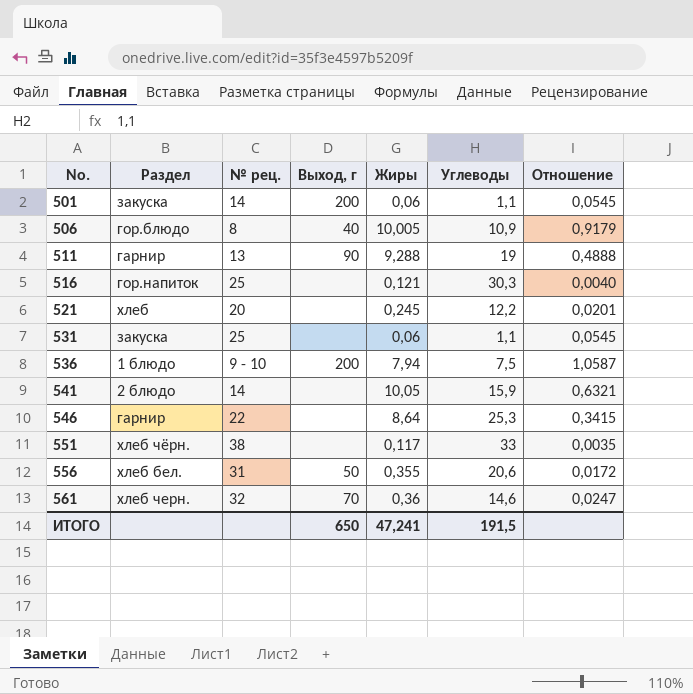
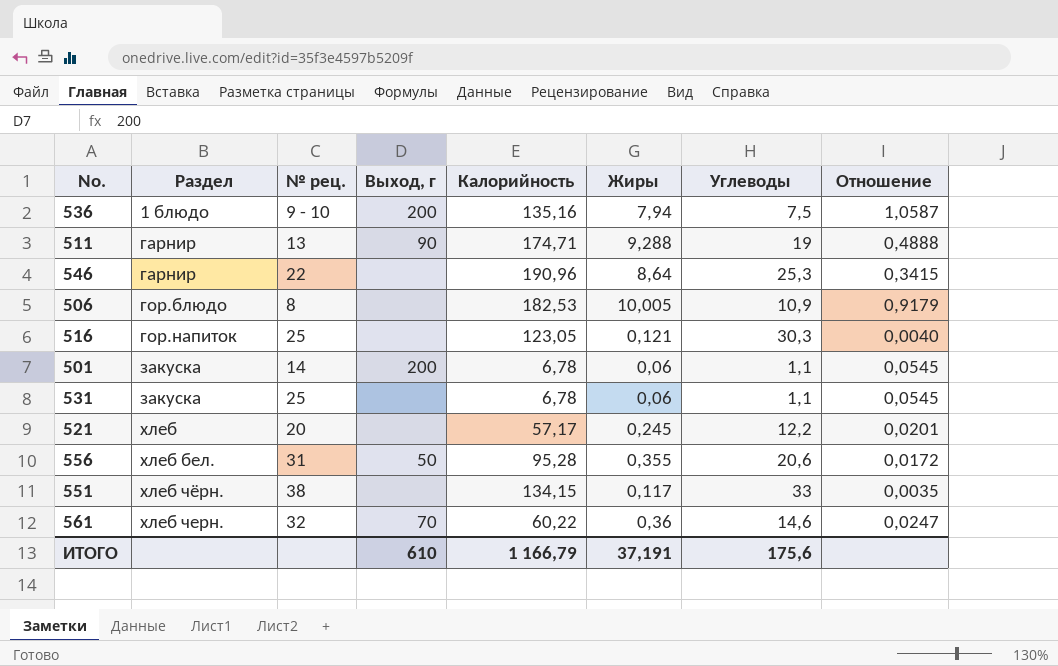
row order: No. ascending -> Раздел ascending
column Калорийность | position: none -> 5
row 541: 2 блюдо | 14 | none | 10,05 | 15,9 | 0,6321 -> none
506 | Выход, г: 40 -> none
ИТОГО | Выход, г: 650 -> 610
ИТОГО | Жиры: 47,241 -> 37,191
ИТОГО | Углеводы: 191,5 -> 175,6

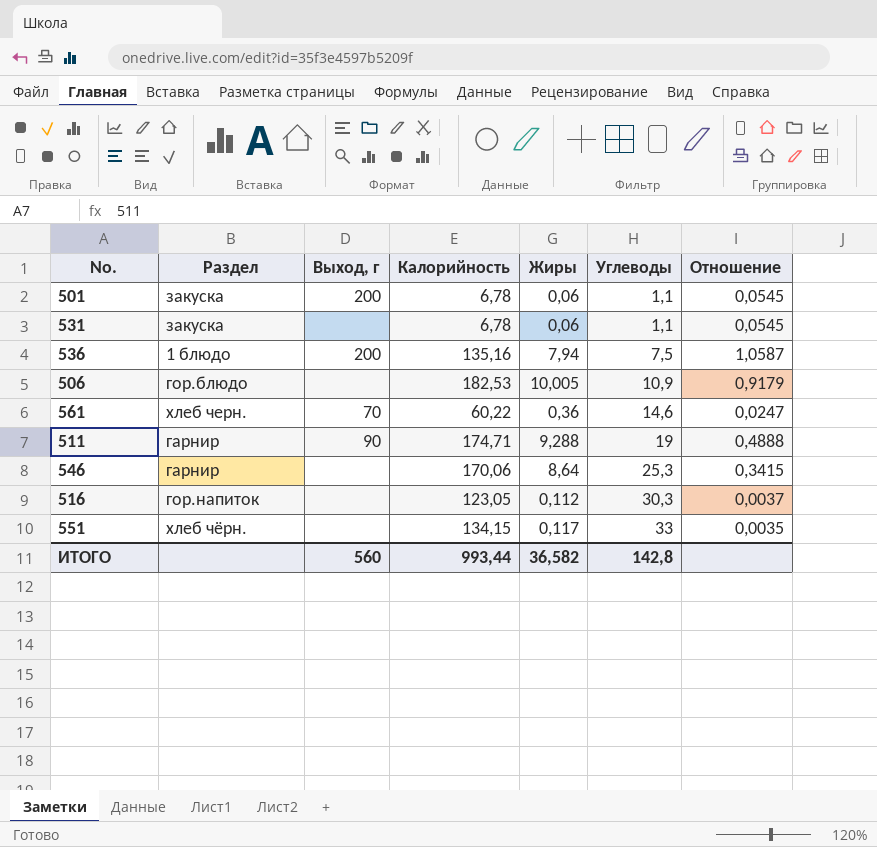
row order: Раздел ascending -> Углеводы ascending
column № рец. | position: 3 -> none
row 521: хлеб | 20 | none | 57,17 | 0,245 | 12,2 | 0,0201 -> none
row 556: хлеб бел. | 31 | 50 | 95,28 | 0,355 | 20,6 | 0,0172 -> none
546 | Калорийность: 190,96 -> 170,06
516 | Жиры: 0,121 -> 0,112
516 | Отношение: 0,0040 -> 0,0037
ИТОГО | Выход, г: 610 -> 560
ИТОГО | Калорийность: 1 166,79 -> 993,44
ИТОГО | Жиры: 37,191 -> 36,582
ИТОГО | Углеводы: 175,6 -> 142,8

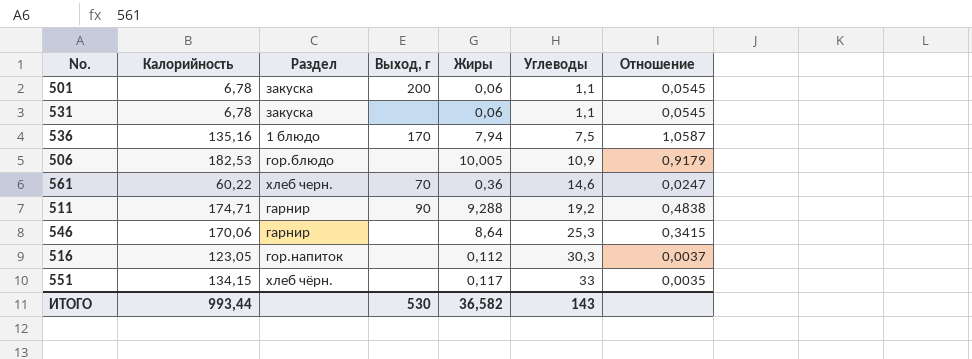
column Калорийность | position: 4 -> 2
536 | Выход, г: 200 -> 170
511 | Углеводы: 19 -> 19,2
511 | Отношение: 0,4888 -> 0,4838
ИТОГО | Выход, г: 560 -> 530
ИТОГО | Углеводы: 142,8 -> 143

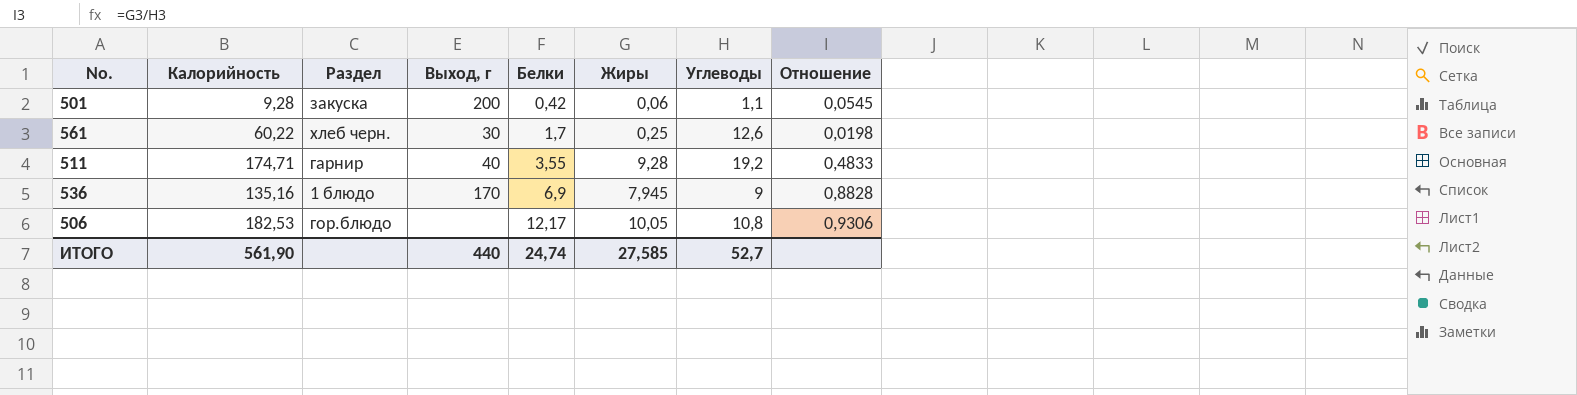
row order: Углеводы ascending -> Белки ascending
column Белки | position: none -> 5
row 531: 6,78 | закуска | none | 0,06 | 1,1 | 0,0545 -> none
row 546: 170,06 | гарнир | none | 8,64 | 25,3 | 0,3415 -> none
row 516: 123,05 | гор.напиток | none | 0,112 | 30,3 | 0,0037 -> none
row 551: 134,15 | хлеб чёрн. | none | 0,117 | 33 | 0,0035 -> none
501 | Калорийность: 6,78 -> 9,28
561 | Выход, г: 70 -> 30
561 | Жиры: 0,36 -> 0,25
561 | Углеводы: 14,6 -> 12,6
561 | Отношение: 0,0247 -> 0,0198
511 | Выход, г: 90 -> 40
511 | Жиры: 9,288 -> 9,28
511 | Отношение: 0,4838 -> 0,4833
536 | Жиры: 7,94 -> 7,945
536 | Углеводы: 7,5 -> 9
536 | Отношение: 1,0587 -> 0,8828
506 | Жиры: 10,005 -> 10,05
506 | Углеводы: 10,9 -> 10,8
506 | Отношение: 0,9179 -> 0,9306
ИТОГО | Калорийность: 993,44 -> 561,90
ИТОГО | Выход, г: 530 -> 440
ИТОГО | Жиры: 36,582 -> 27,585
ИТОГО | Углеводы: 143 -> 52,7

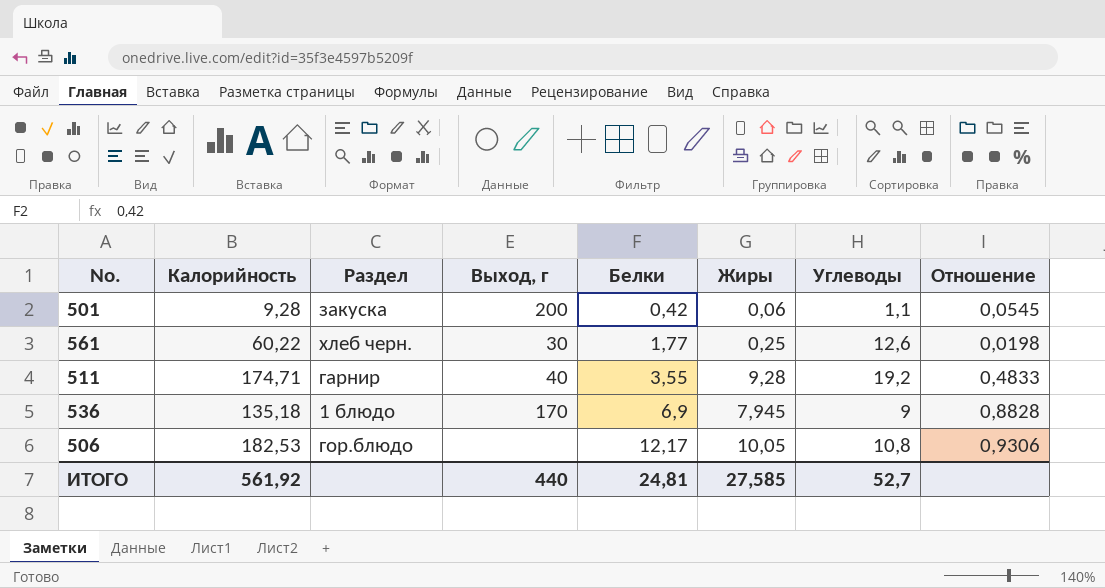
561 | Белки: 1,7 -> 1,77
536 | Калорийность: 135,16 -> 135,18
ИТОГО | Калорийность: 561,90 -> 561,92
ИТОГО | Белки: 24,74 -> 24,81

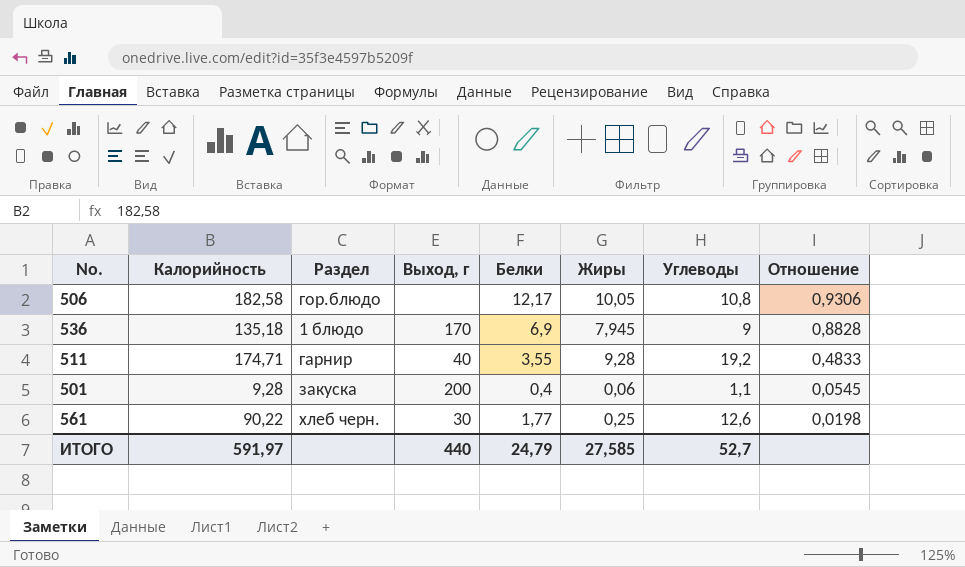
row order: Белки ascending -> Отношение descending
506 | Калорийность: 182,53 -> 182,58
501 | Белки: 0,42 -> 0,4
561 | Калорийность: 60,22 -> 90,22
ИТОГО | Калорийность: 561,92 -> 591,97
ИТОГО | Белки: 24,81 -> 24,79

